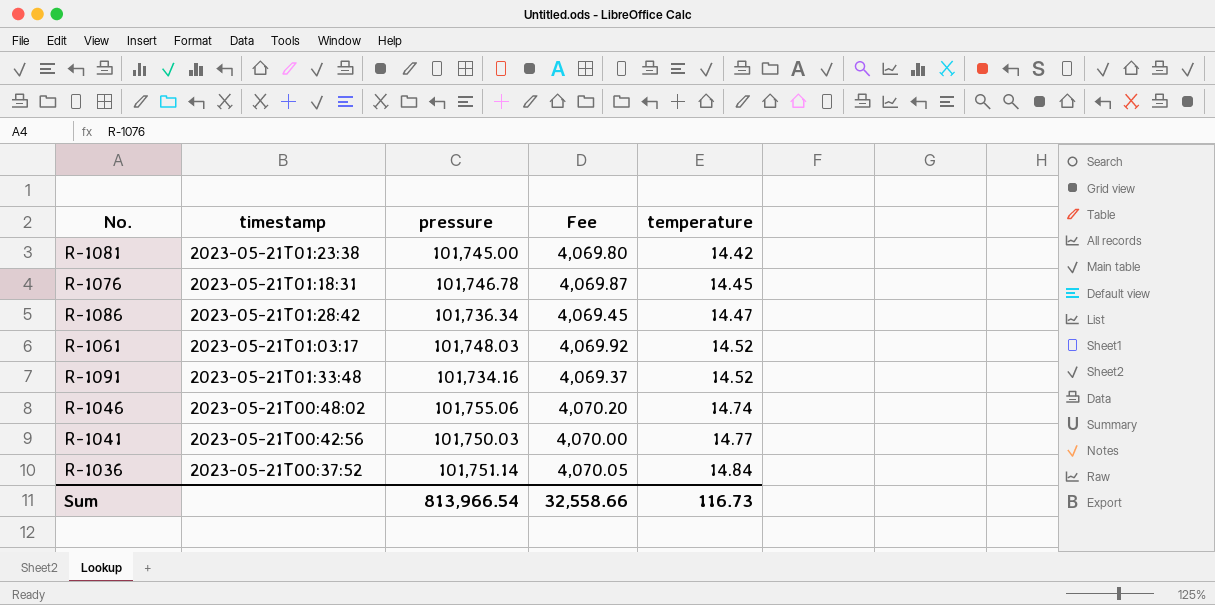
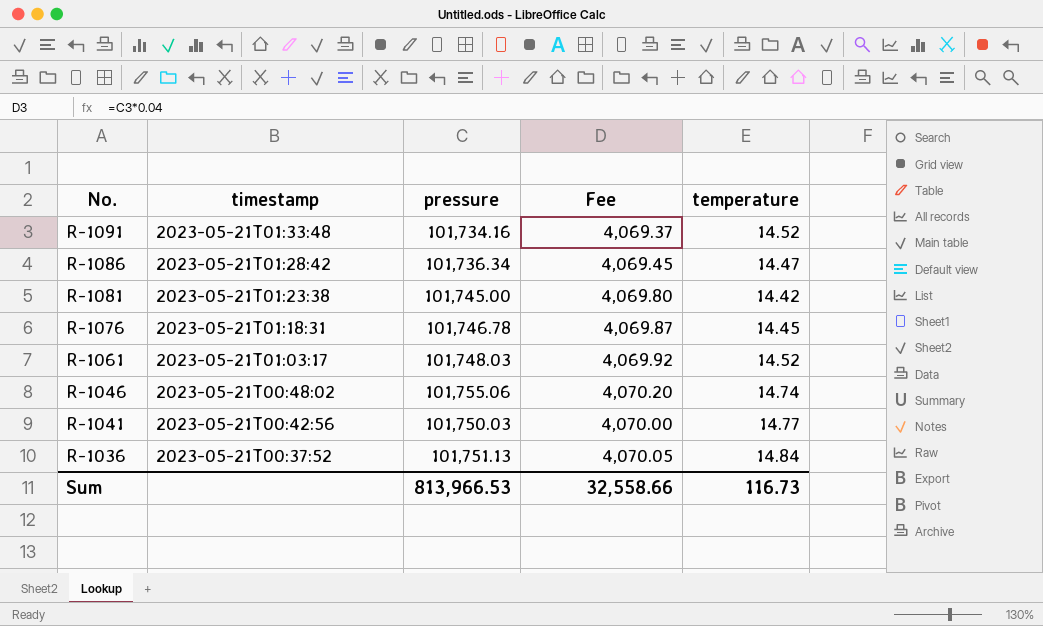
row order: temperature ascending -> No. descending
R-1036 | pressure: 101,751.14 -> 101,751.13
Sum | pressure: 813,966.54 -> 813,966.53

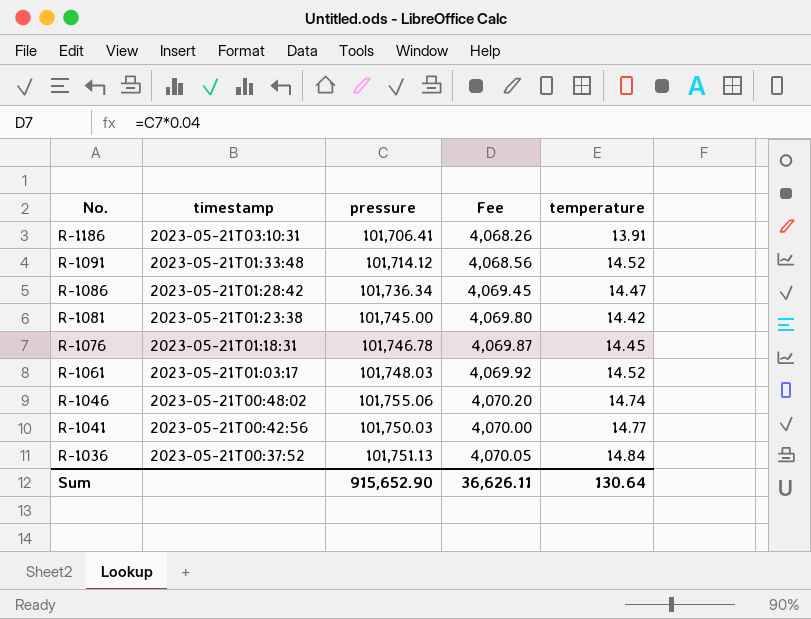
row R-1186: none -> 2023-05-21T03:10:31 | 101,706.41 | 4,068.26 | 13.91
R-1091 | pressure: 101,734.16 -> 101,714.12
R-1091 | Fee: 4,069.37 -> 4,068.56
Sum | pressure: 813,966.53 -> 915,652.90
Sum | Fee: 32,558.66 -> 36,626.11
Sum | temperature: 116.73 -> 130.64

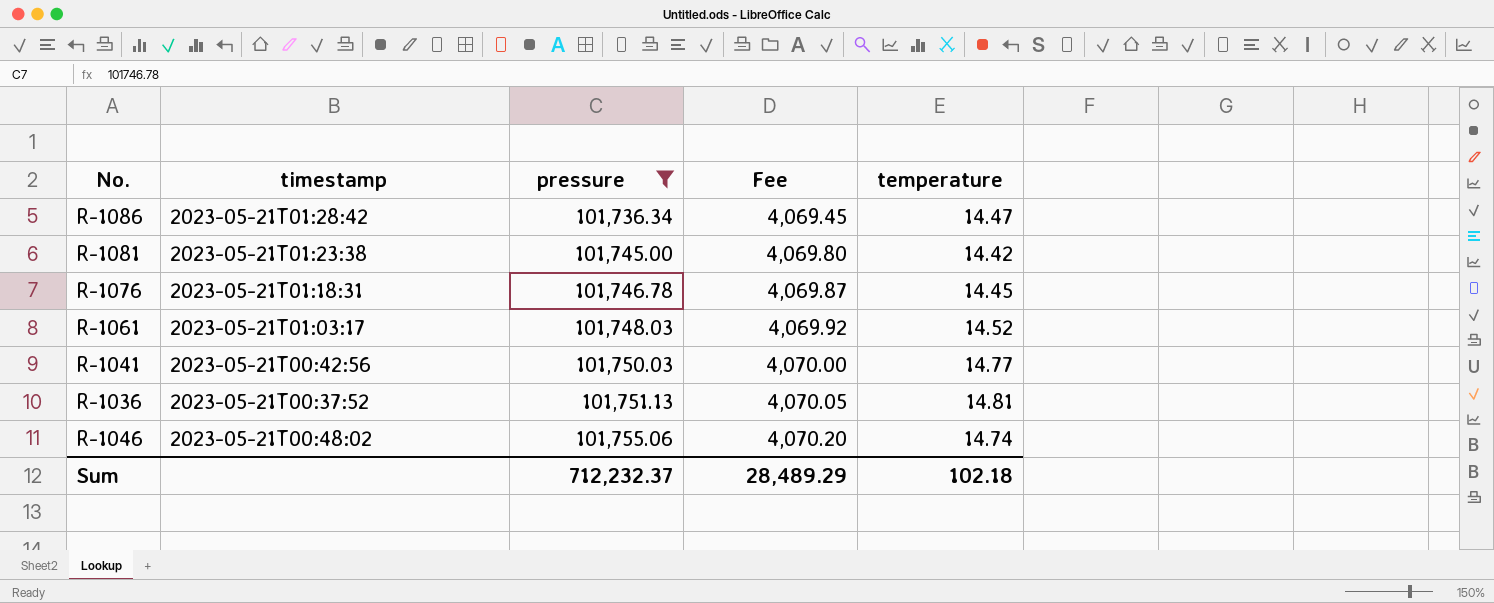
filter: none -> pressure >= 101,736.34
row order: No. descending -> pressure ascending
R-1036 | temperature: 14.84 -> 14.81
Sum | pressure: 915,652.90 -> 712,232.37
Sum | Fee: 36,626.11 -> 28,489.29
Sum | temperature: 130.64 -> 102.18

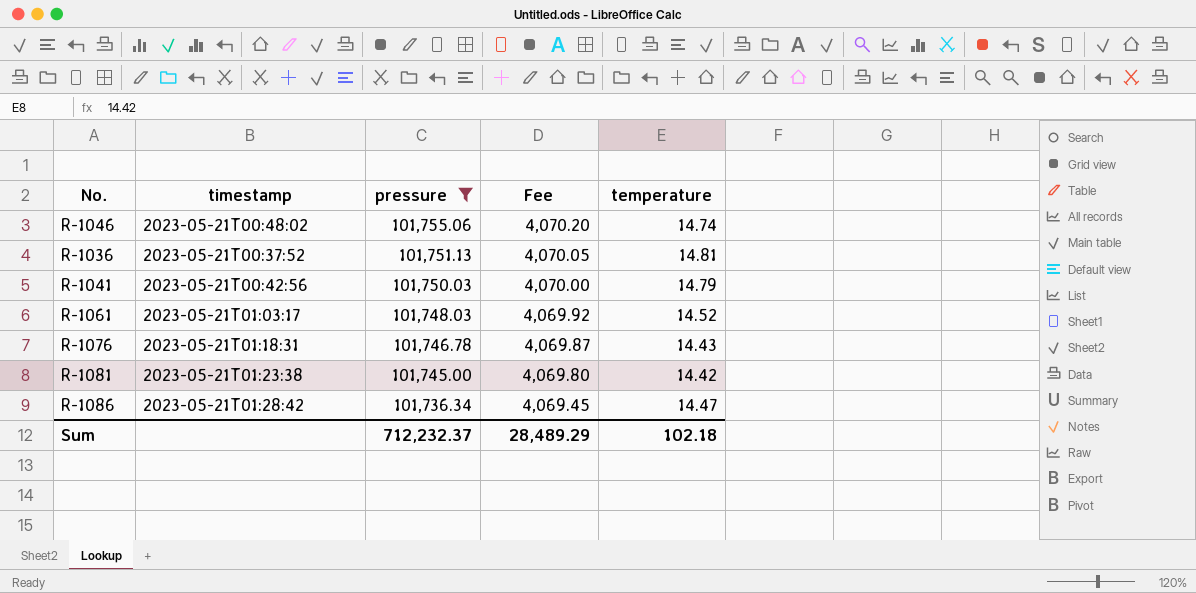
row order: pressure ascending -> pressure descending
R-1041 | temperature: 14.77 -> 14.79
R-1076 | temperature: 14.45 -> 14.43

